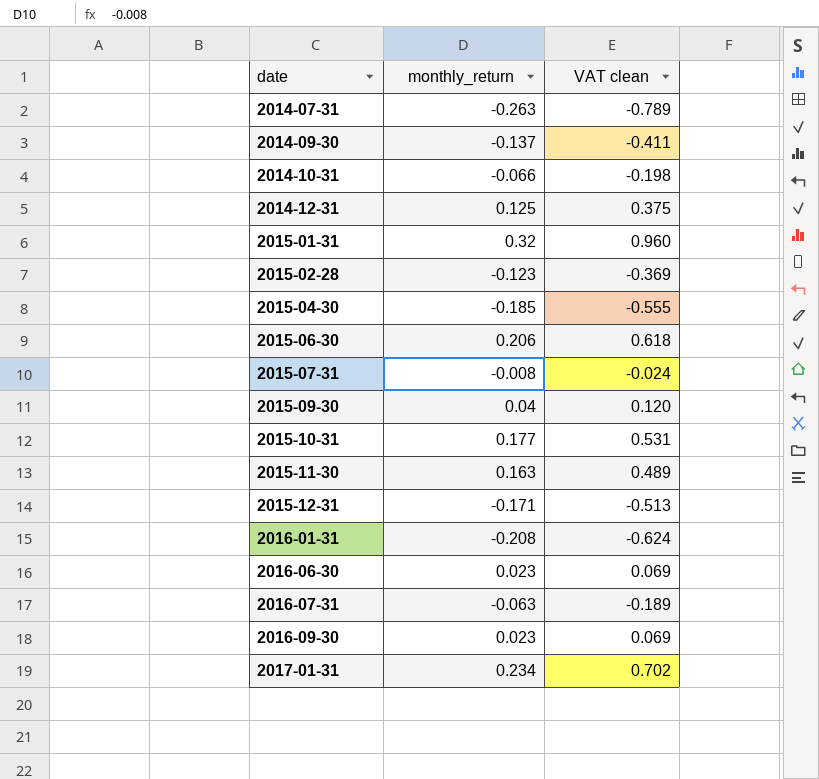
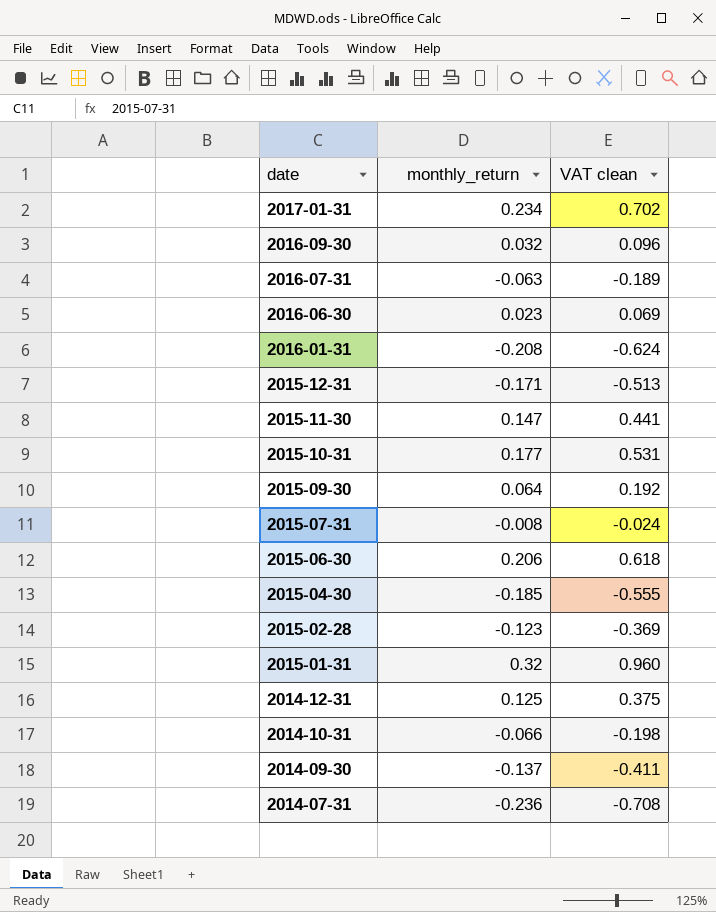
row order: date ascending -> date descending
2016-09-30 | monthly_return: 0.023 -> 0.032
2016-09-30 | VAT clean: 0.069 -> 0.096
2015-11-30 | monthly_return: 0.163 -> 0.147
2015-11-30 | VAT clean: 0.489 -> 0.441
2015-09-30 | monthly_return: 0.04 -> 0.064
2015-09-30 | VAT clean: 0.120 -> 0.192
2014-07-31 | monthly_return: -0.263 -> -0.236
2014-07-31 | VAT clean: -0.789 -> -0.708

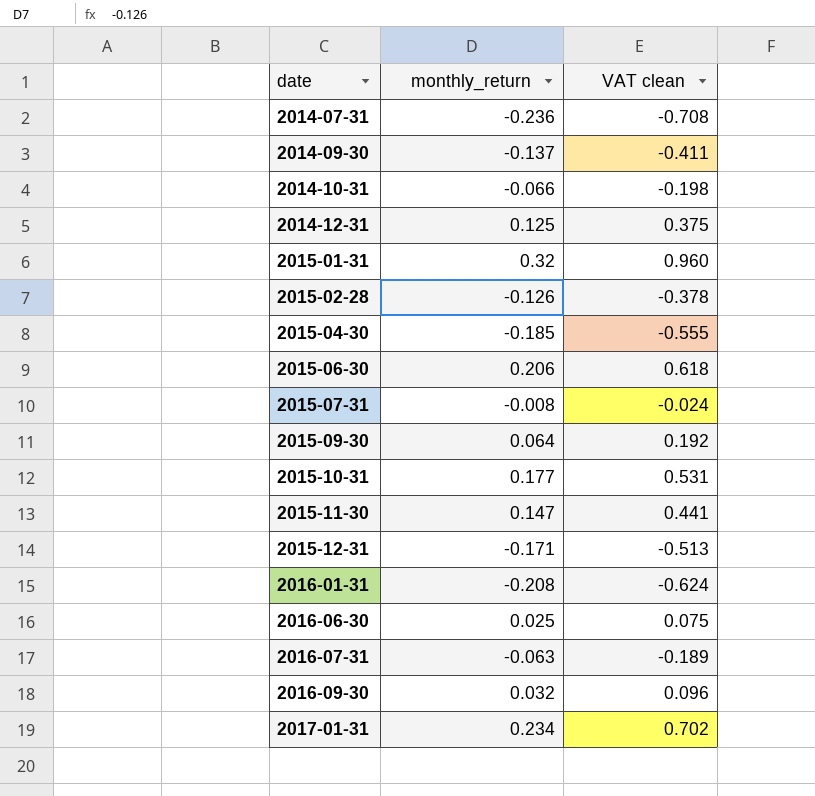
row order: date descending -> date ascending
2015-02-28 | monthly_return: -0.123 -> -0.126
2015-02-28 | VAT clean: -0.369 -> -0.378
2016-06-30 | monthly_return: 0.023 -> 0.025
2016-06-30 | VAT clean: 0.069 -> 0.075

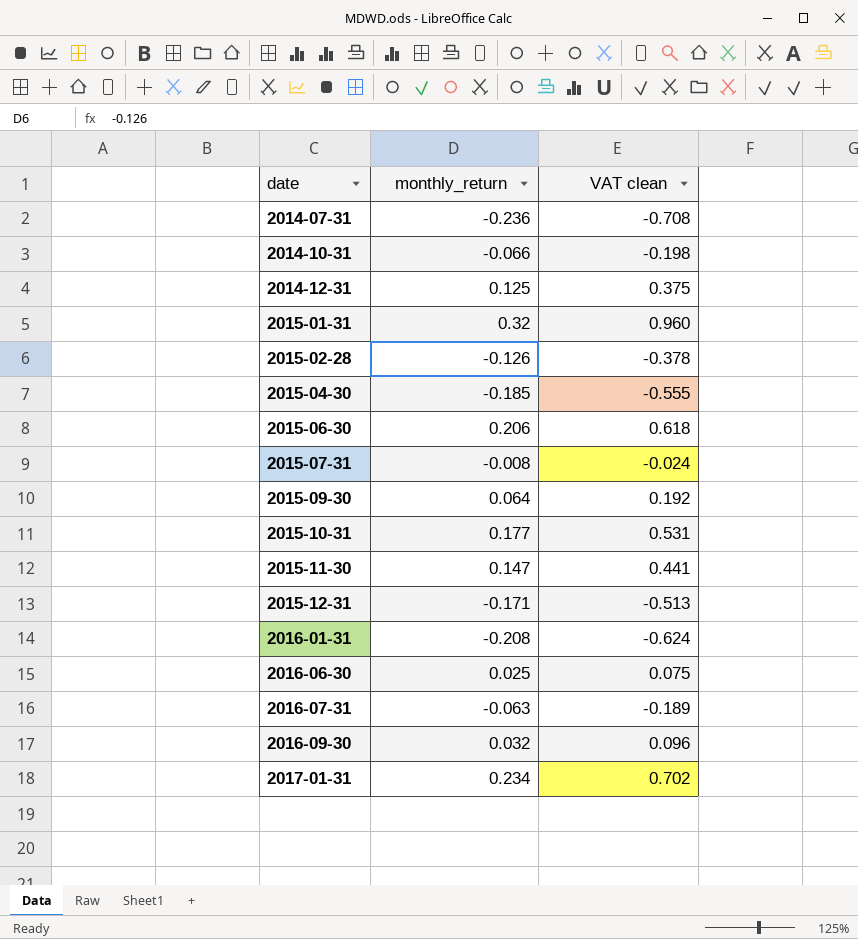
row 2014-09-30: -0.137 | -0.411 -> none

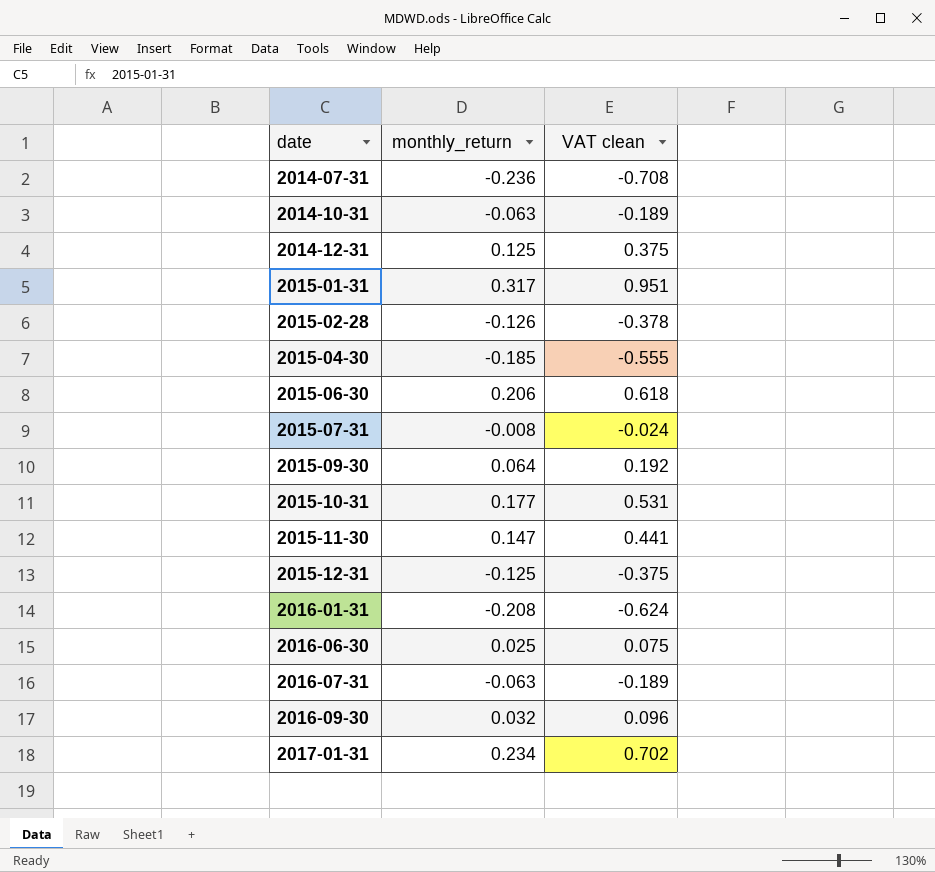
2014-10-31 | monthly_return: -0.066 -> -0.063
2014-10-31 | VAT clean: -0.198 -> -0.189
2015-01-31 | monthly_return: 0.32 -> 0.317
2015-01-31 | VAT clean: 0.960 -> 0.951
2015-12-31 | monthly_return: -0.171 -> -0.125
2015-12-31 | VAT clean: -0.513 -> -0.375

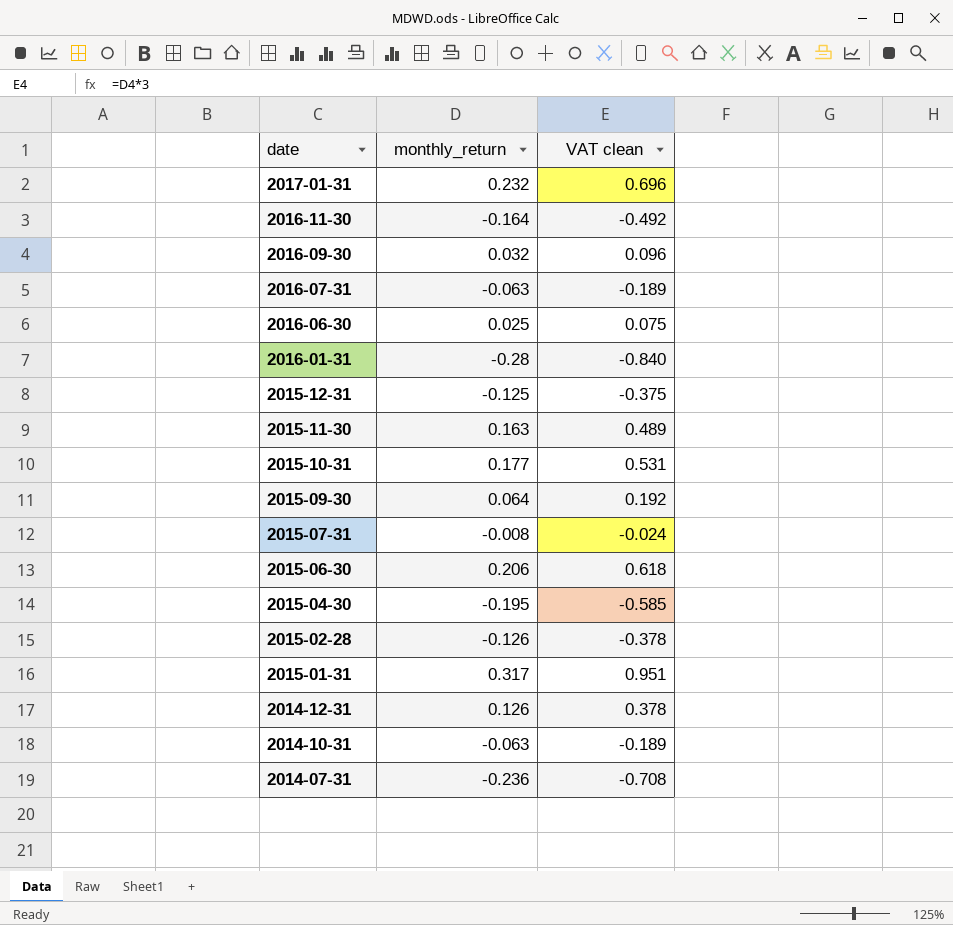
row order: date ascending -> date descending
2017-01-31 | monthly_return: 0.234 -> 0.232
2017-01-31 | VAT clean: 0.702 -> 0.696
row 2016-11-30: none -> -0.164 | -0.492
2016-01-31 | monthly_return: -0.208 -> -0.28
2016-01-31 | VAT clean: -0.624 -> -0.840
2015-11-30 | monthly_return: 0.147 -> 0.163
2015-11-30 | VAT clean: 0.441 -> 0.489
2015-04-30 | monthly_return: -0.185 -> -0.195
2015-04-30 | VAT clean: -0.555 -> -0.585
2014-12-31 | monthly_return: 0.125 -> 0.126
2014-12-31 | VAT clean: 0.375 -> 0.378

